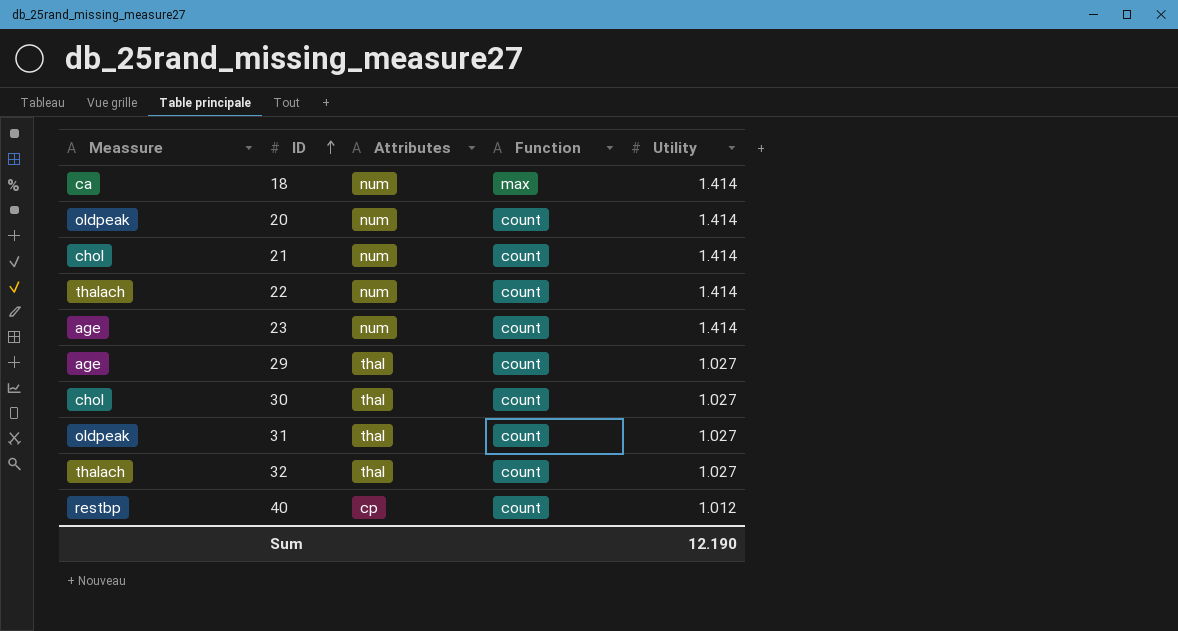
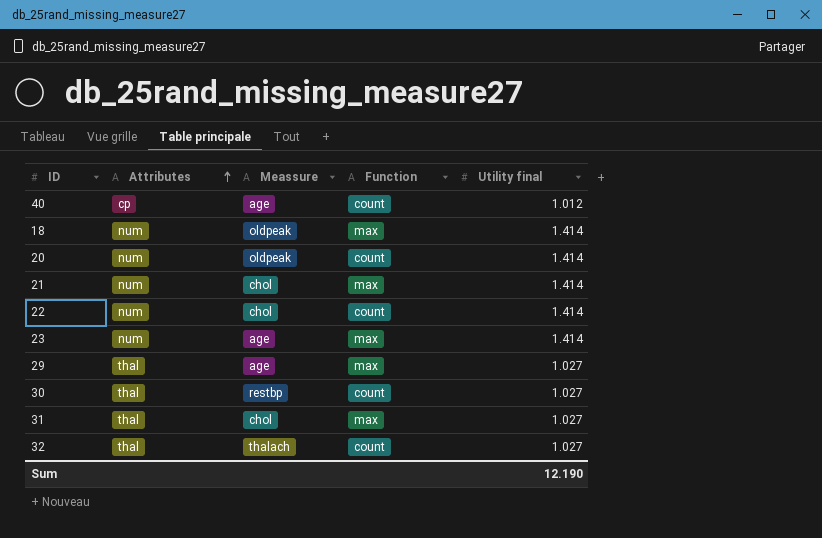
row order: ID ascending -> Attributes ascending
column Meassure | position: 1 -> 3
column name: Utility -> Utility final
40 | Meassure: restbp -> age
18 | Meassure: ca -> oldpeak
21 | Function: count -> max
22 | Meassure: thalach -> chol
23 | Function: count -> max
29 | Function: count -> max
30 | Meassure: chol -> restbp
31 | Meassure: oldpeak -> chol
31 | Function: count -> max

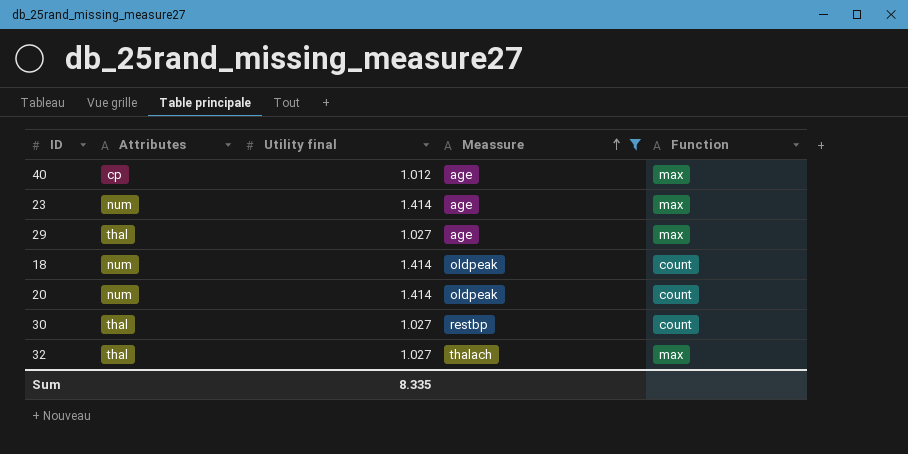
filter: none -> Meassure != chol
row order: Attributes ascending -> Meassure ascending
column Utility final | position: 5 -> 3
40 | Function: count -> max
18 | Function: max -> count
32 | Function: count -> max
Sum | Utility final: 12.190 -> 8.335

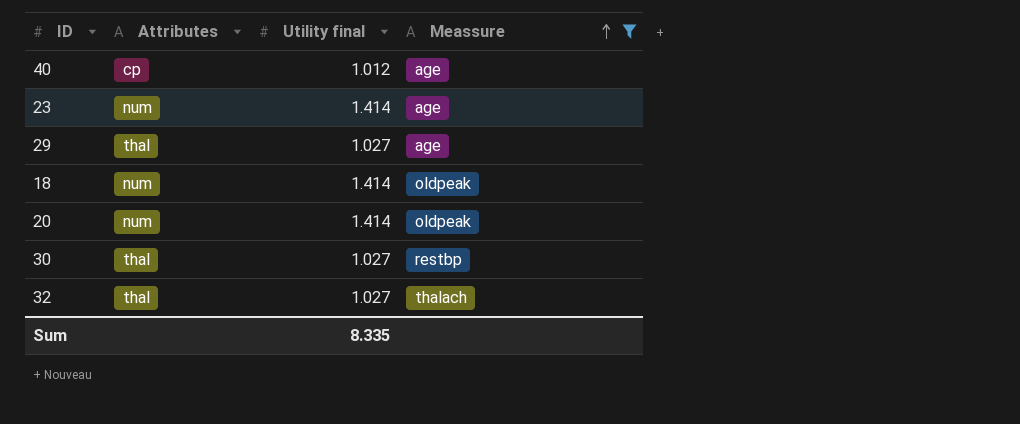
column Function | position: 5 -> none

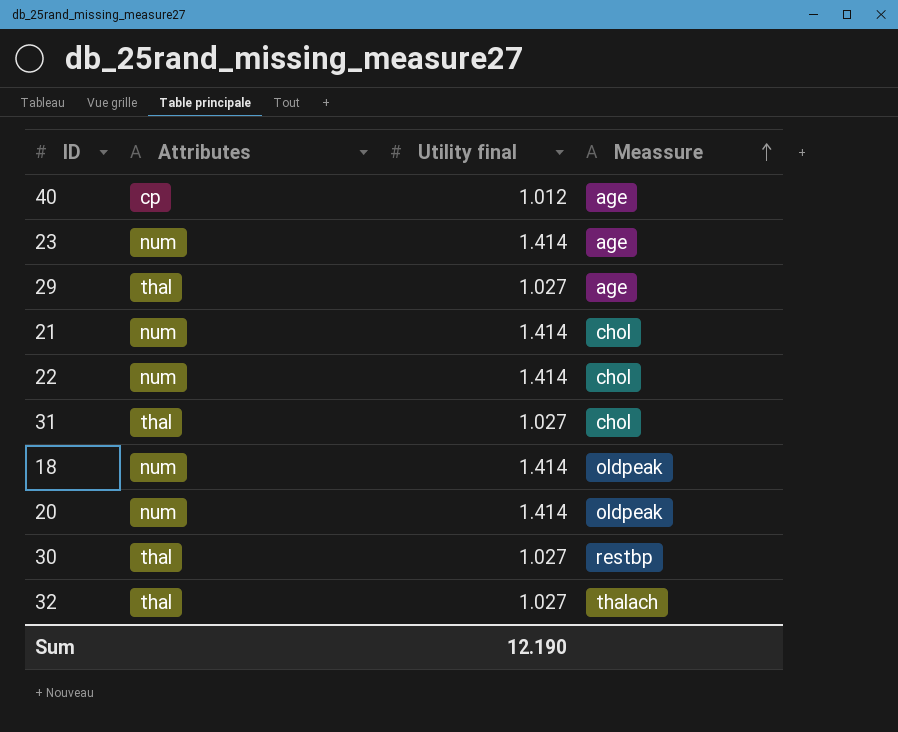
filter: Meassure != chol -> none
Sum | Utility final: 8.335 -> 12.190

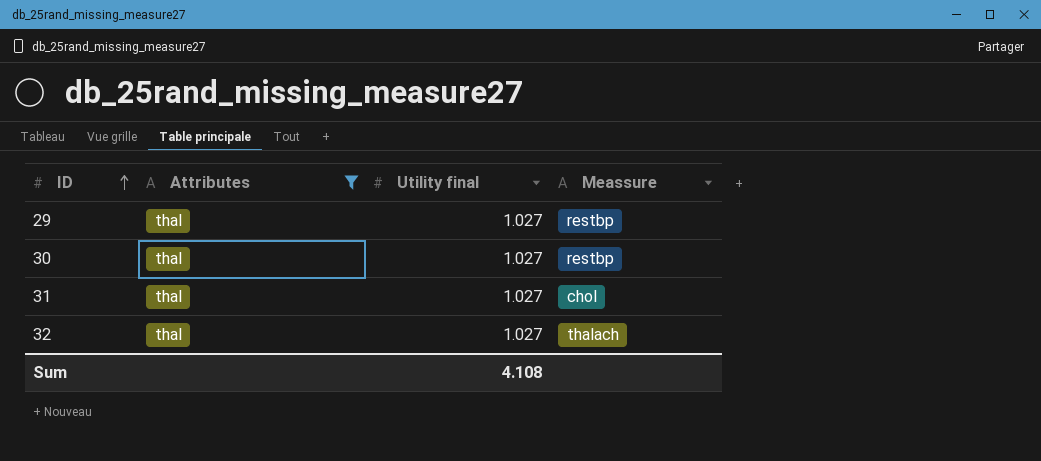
filter: none -> Attributes = thal
row order: Meassure ascending -> ID ascending
29 | Meassure: age -> restbp
Sum | Utility final: 12.190 -> 4.108

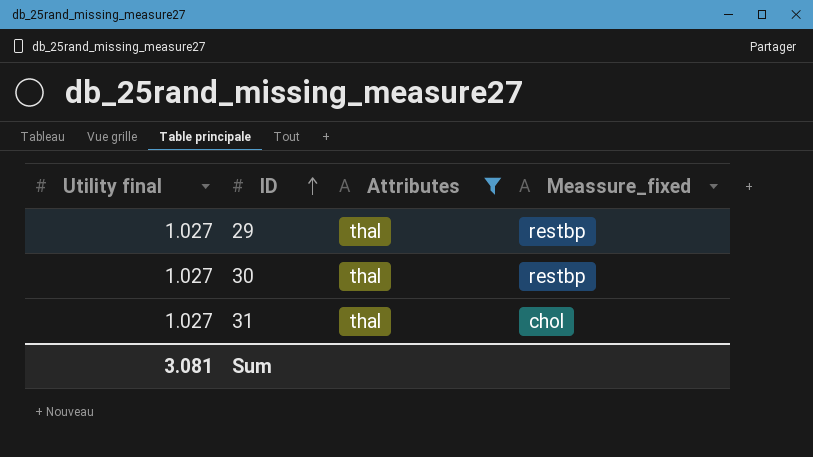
column Utility final | position: 3 -> 1
column name: Meassure -> Meassure_fixed
row 32: thal | 1.027 | thalach -> none
Sum | Utility final: 4.108 -> 3.081

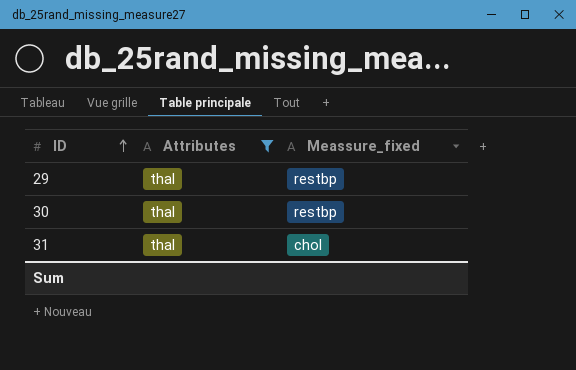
column Utility final | position: 1 -> none

